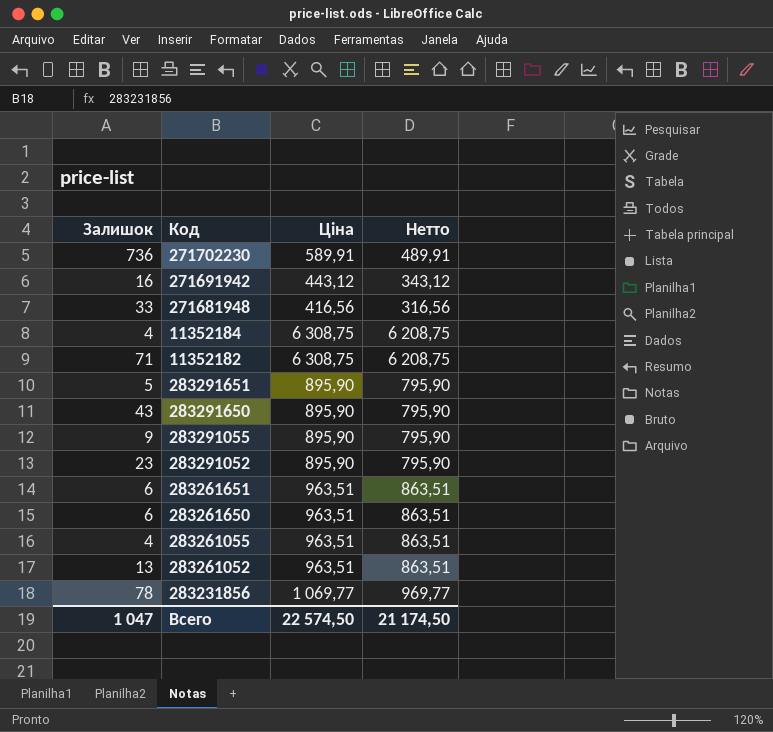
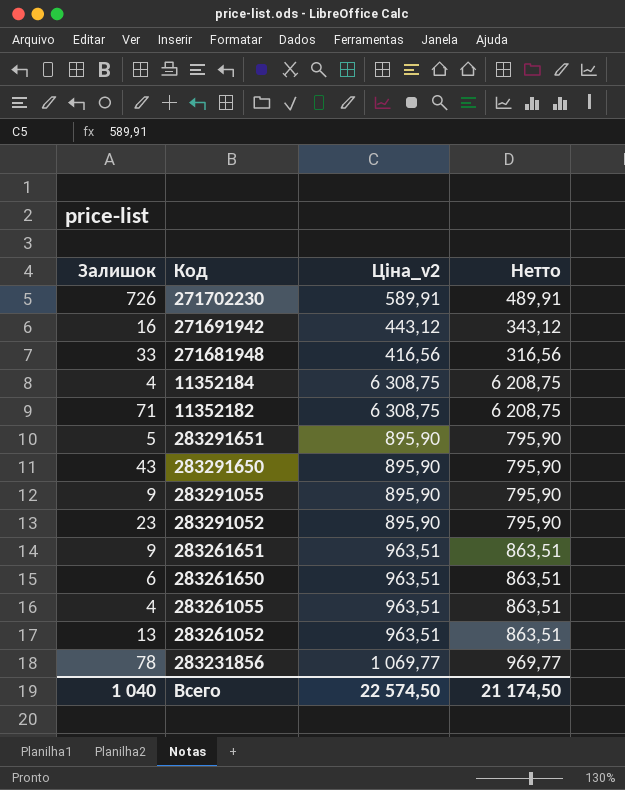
column name: Ціна -> Ціна_v2
271702230 | Залишок: 736 -> 726
283261651 | Залишок: 6 -> 9
Всего | Залишок: 1 047 -> 1 040

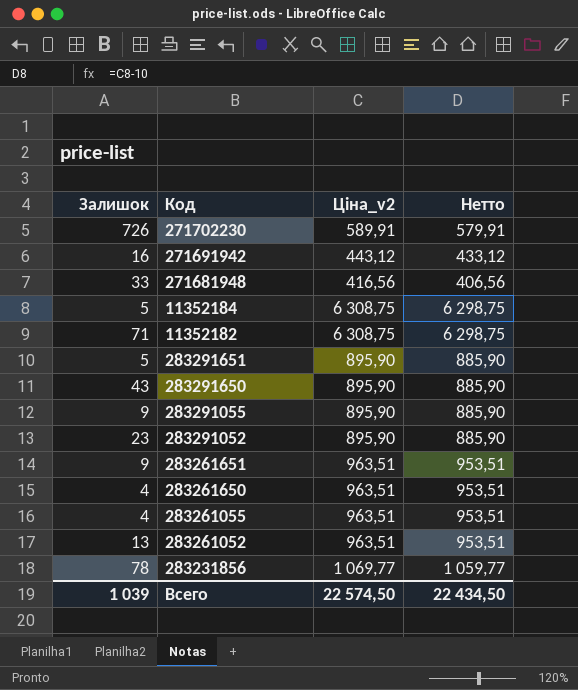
column Нетто | formula: [Ціна_v2] - 100 -> [Ціна_v2] - 10
11352184 | Залишок: 4 -> 5
283261650 | Залишок: 6 -> 4
Всего | Залишок: 1 040 -> 1 039
Всего | Нетто: 21 174,50 -> 22 434,50

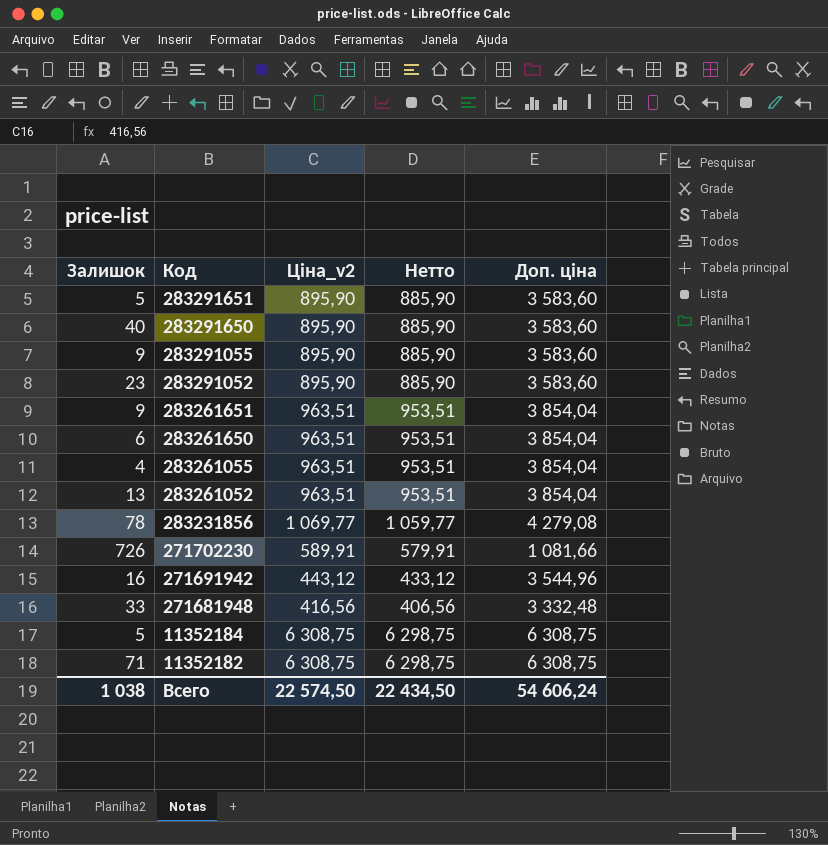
row order: none -> Код descending
column Доп. ціна | position: none -> 5
283291650 | Залишок: 43 -> 40
283261650 | Залишок: 4 -> 6
Всего | Залишок: 1 039 -> 1 038

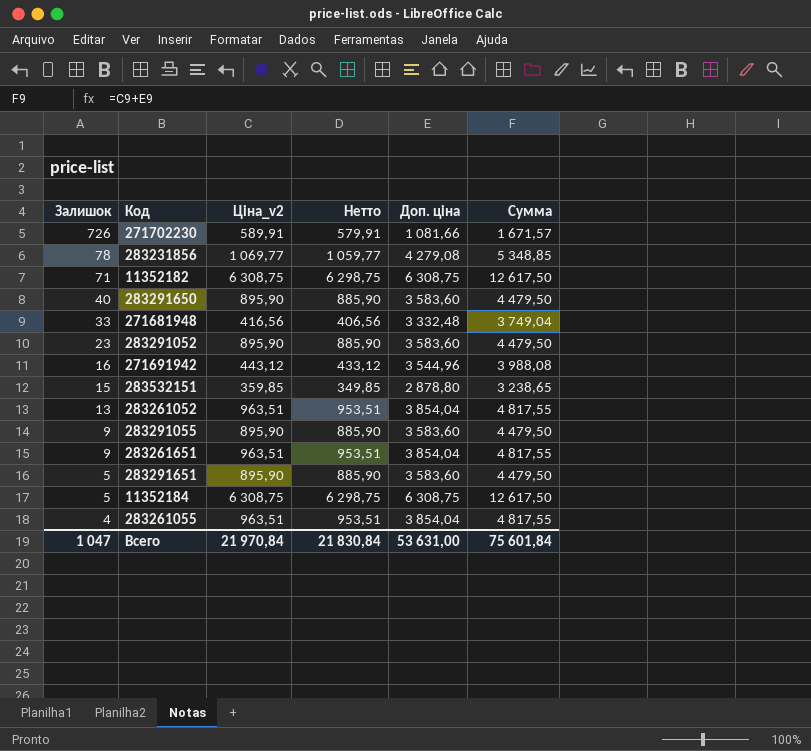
row order: Код descending -> Залишок descending
column Сумма | formula: none -> [Ціна_v2] + [Доп. ціна]
row 283261650: 6 | 963,51 | 953,51 | 3 854,04 -> none
row 283532151: none -> 15 | 359,85 | 349,85 | 2 878,80 | 3 238,65
Всего | Залишок: 1 038 -> 1 047
Всего | Ціна_v2: 22 574,50 -> 21 970,84
Всего | Нетто: 22 434,50 -> 21 830,84
Всего | Доп. ціна: 54 606,24 -> 53 631,00

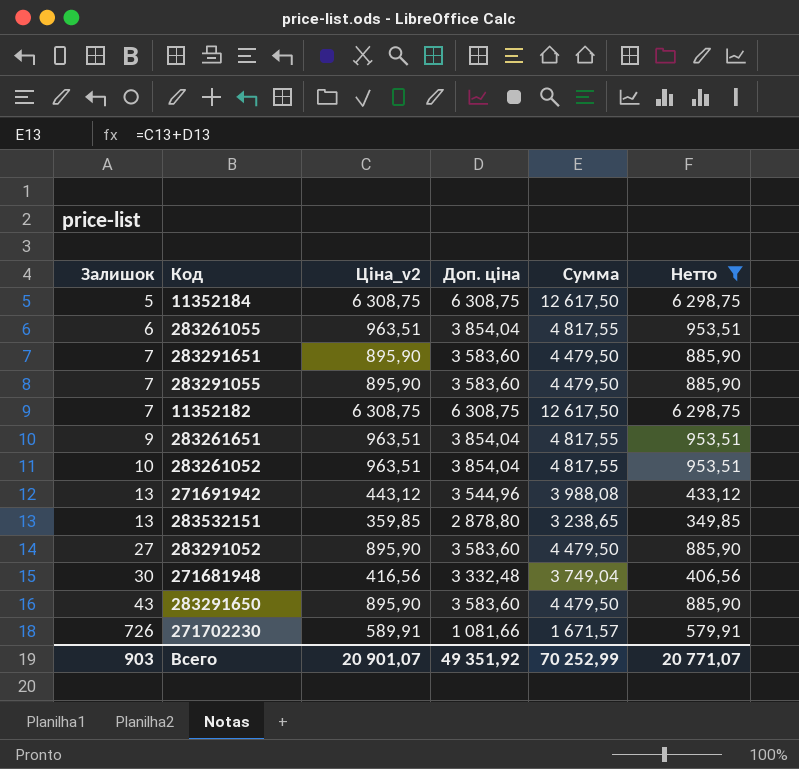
filter: none -> Нетто != 1 059,77
row order: Залишок descending -> Залишок ascending
column Нетто | position: 4 -> 6
283261055 | Залишок: 4 -> 6
283291651 | Залишок: 5 -> 7
283291055 | Залишок: 9 -> 7
11352182 | Залишок: 71 -> 7
283261052 | Залишок: 13 -> 10
271691942 | Залишок: 16 -> 13
283532151 | Залишок: 15 -> 13
283291052 | Залишок: 23 -> 27
271681948 | Залишок: 33 -> 30
283291650 | Залишок: 40 -> 43
Всего | Залишок: 1 047 -> 903
Всего | Ціна_v2: 21 970,84 -> 20 901,07
Всего | Доп. ціна: 53 631,00 -> 49 351,92
Всего | Сумма: 75 601,84 -> 70 252,99
Всего | Нетто: 21 830,84 -> 20 771,07

